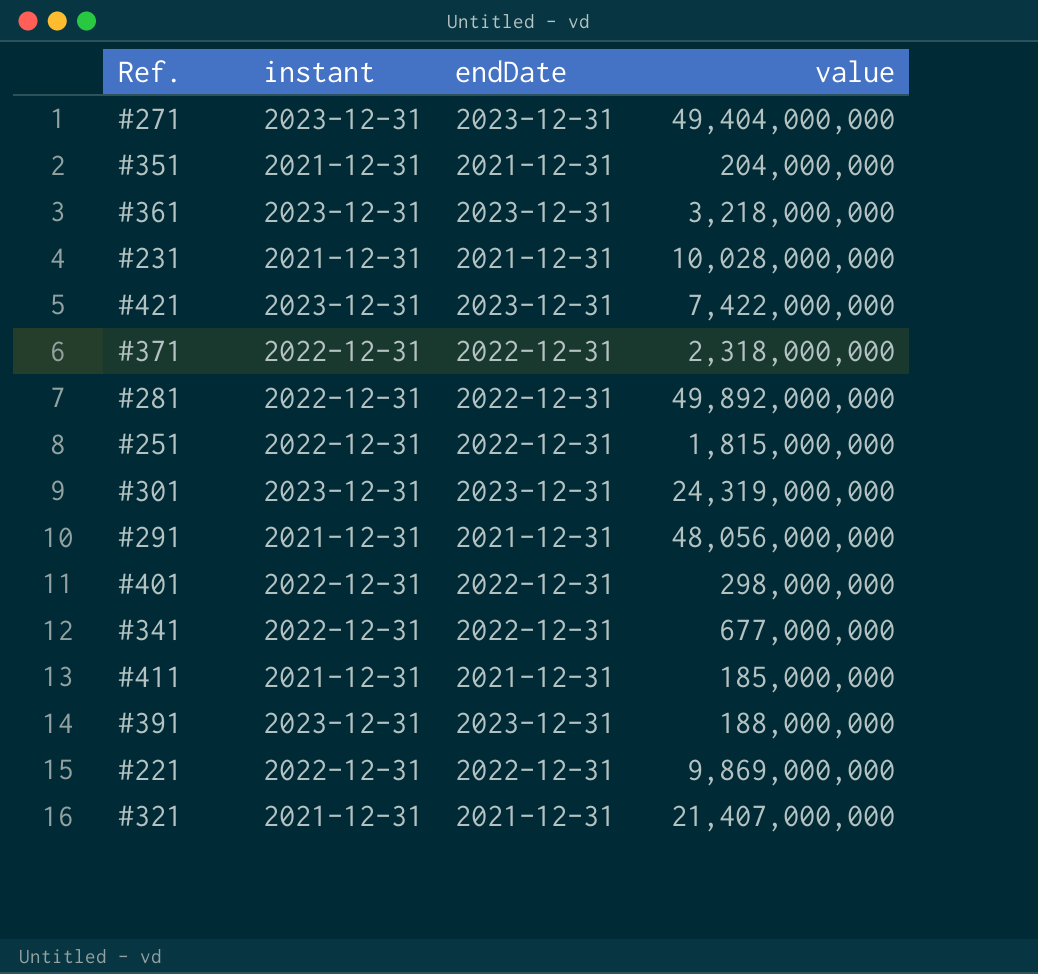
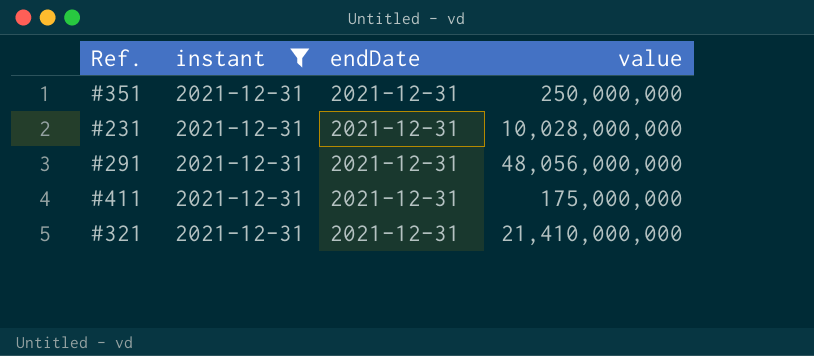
filter: none -> instant = 2021-12-31
#351 | value: 204,000,000 -> 250,000,000
#411 | value: 185,000,000 -> 175,000,000
#321 | value: 21,407,000,000 -> 21,410,000,000

